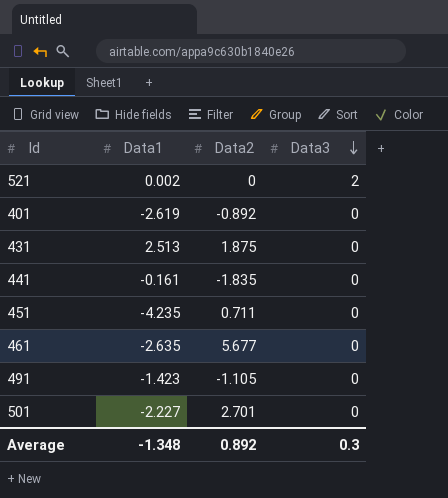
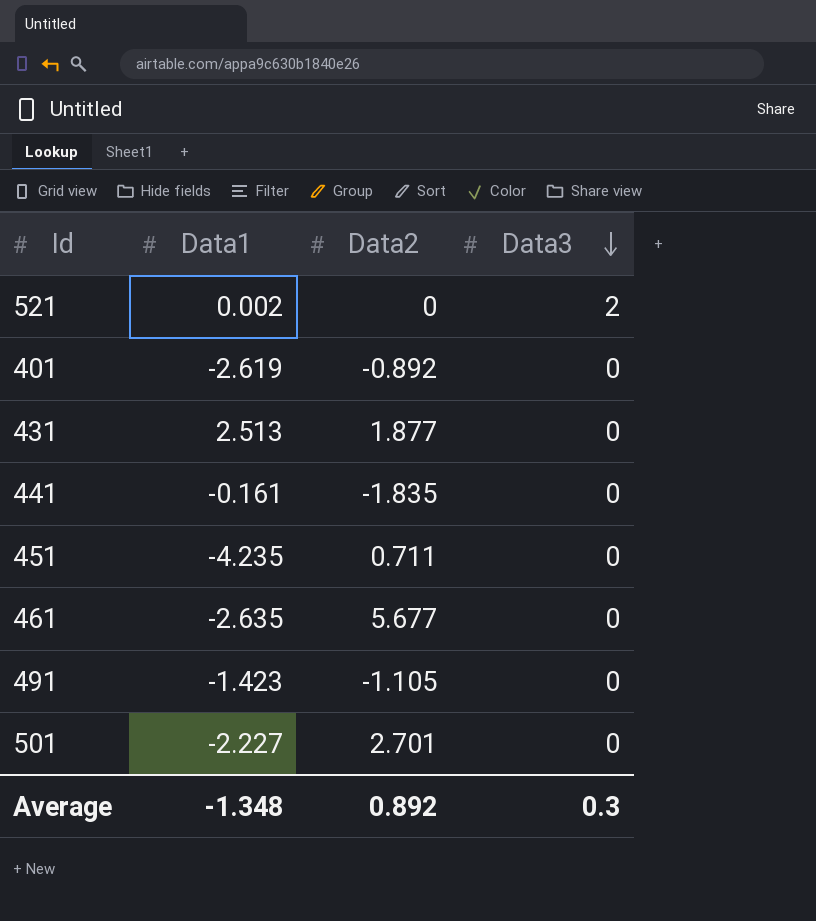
431 | Data2: 1.875 -> 1.877

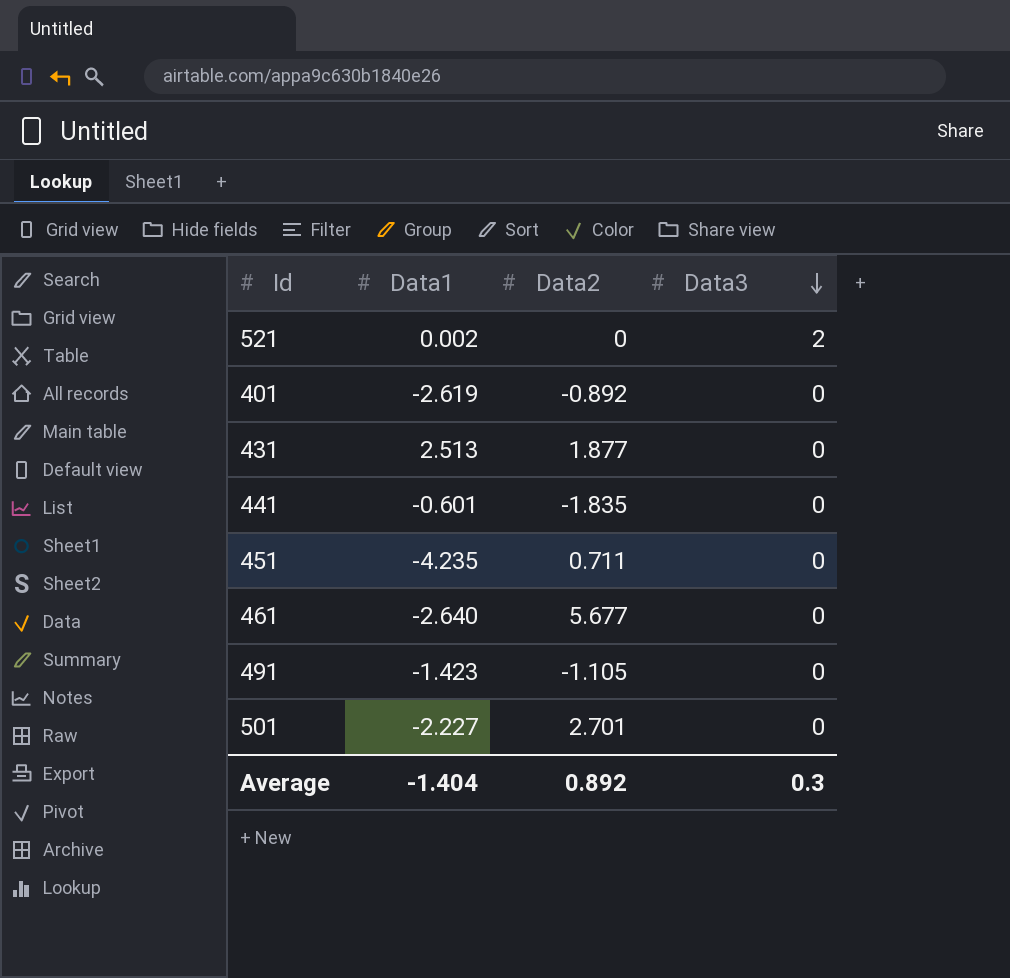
441 | Data1: -0.161 -> -0.601
461 | Data1: -2.635 -> -2.640
Average | Data1: -1.348 -> -1.404

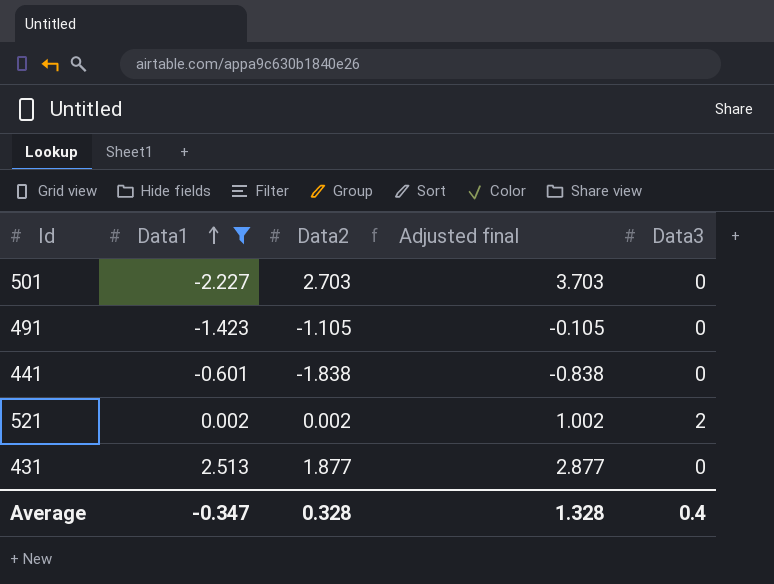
filter: none -> Data1 >= -2.227
row order: Data3 descending -> Data1 ascending
column Adjusted final | formula: none -> [Data2] + 1
501 | Data2: 2.701 -> 2.703
441 | Data2: -1.835 -> -1.838
521 | Data2: 0 -> 0.002
Average | Data1: -1.404 -> -0.347
Average | Data2: 0.892 -> 0.328
Average | Data3: 0.3 -> 0.4

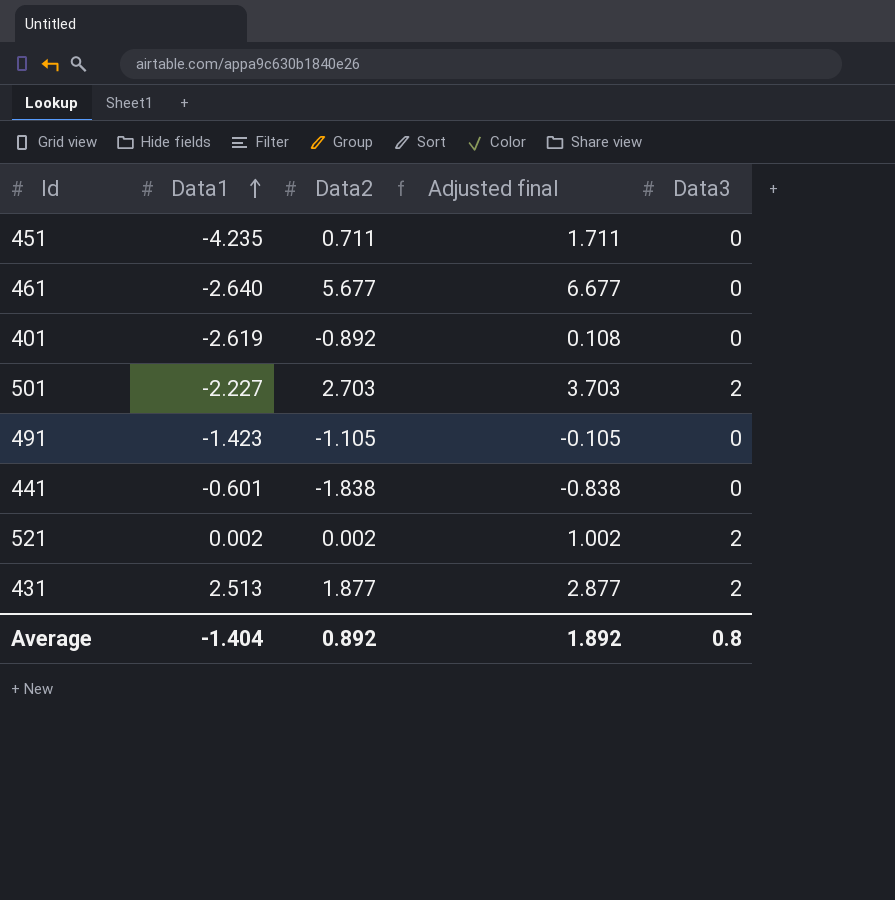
filter: Data1 >= -2.227 -> none
501 | Data3: 0 -> 2
431 | Data3: 0 -> 2
Average | Data1: -0.347 -> -1.404
Average | Data2: 0.328 -> 0.892
Average | Adjusted final: 1.328 -> 1.892
Average | Data3: 0.4 -> 0.8

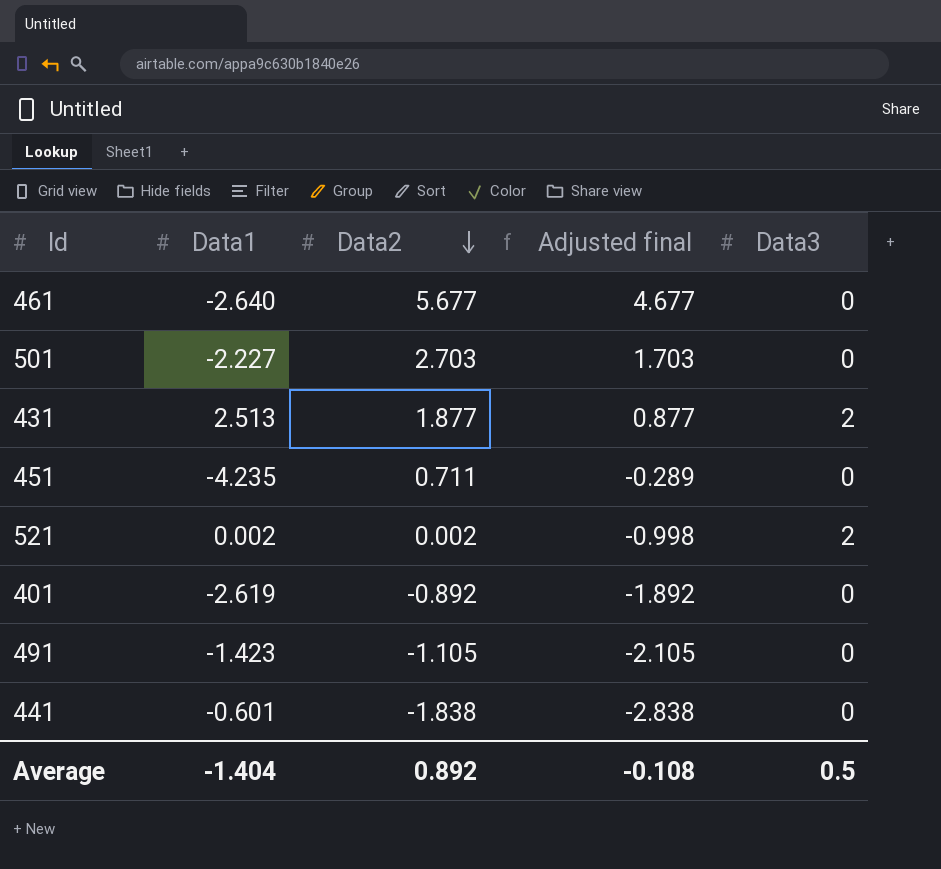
row order: Data1 ascending -> Data2 descending
column Adjusted final | formula: [Data2] + 1 -> [Data2] - 1
501 | Data3: 2 -> 0
Average | Adjusted final: 1.892 -> -0.108
Average | Data3: 0.8 -> 0.5

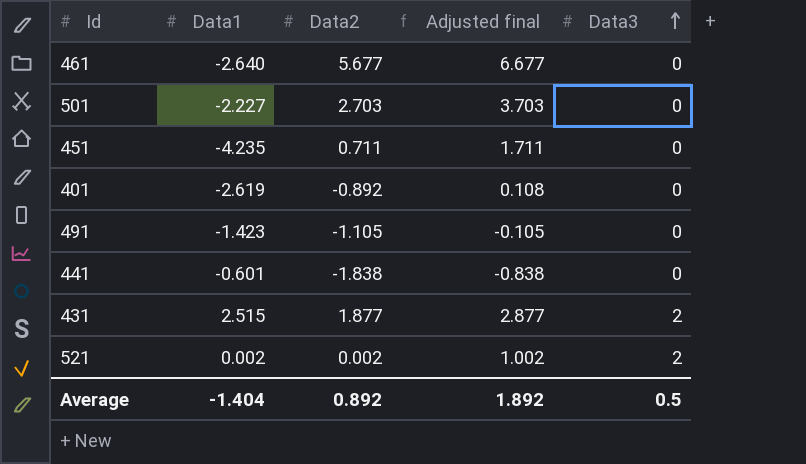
row order: Data2 descending -> Data3 ascending
column Adjusted final | formula: [Data2] - 1 -> [Data2] + 1
431 | Data1: 2.513 -> 2.515
Average | Adjusted final: -0.108 -> 1.892

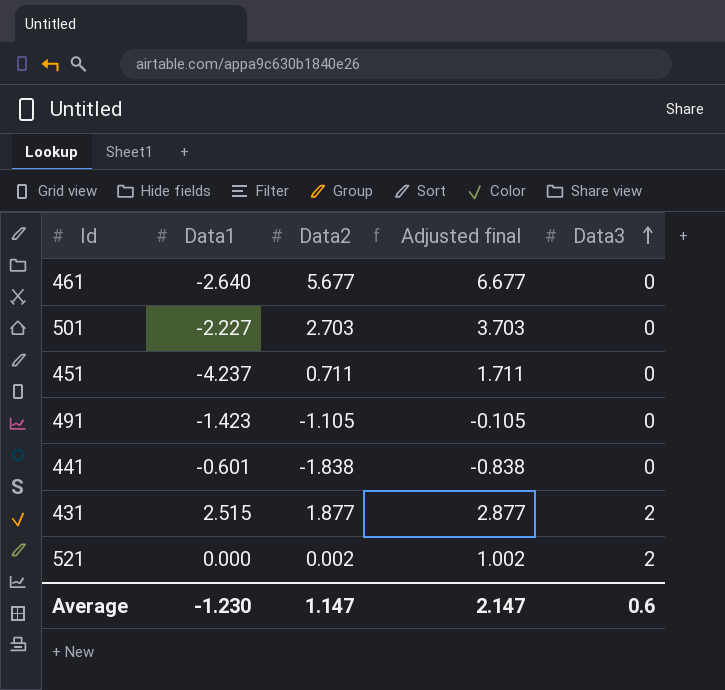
row 401: -2.619 | -0.892 | 0.108 | 0 -> none
451 | Data1: -4.235 -> -4.237
521 | Data1: 0.002 -> 0.000
Average | Data1: -1.404 -> -1.230
Average | Data2: 0.892 -> 1.147
Average | Adjusted final: 1.892 -> 2.147
Average | Data3: 0.5 -> 0.6

